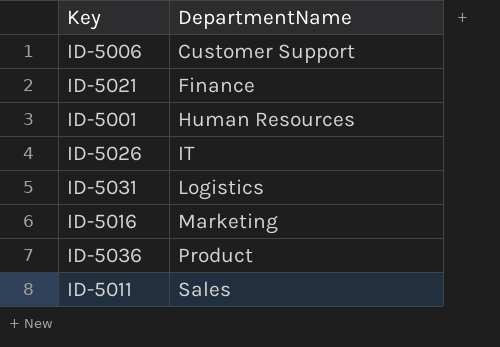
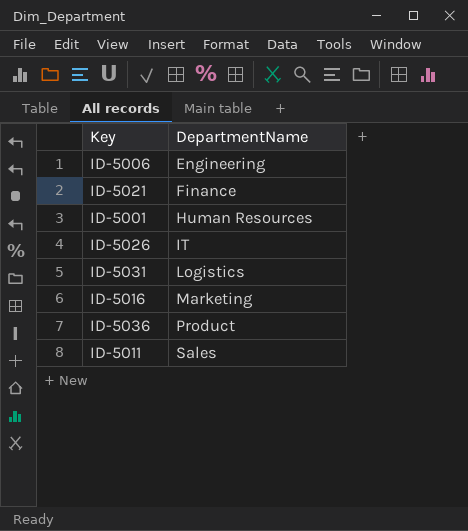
ID-5006 | DepartmentName: Customer Support -> Engineering

